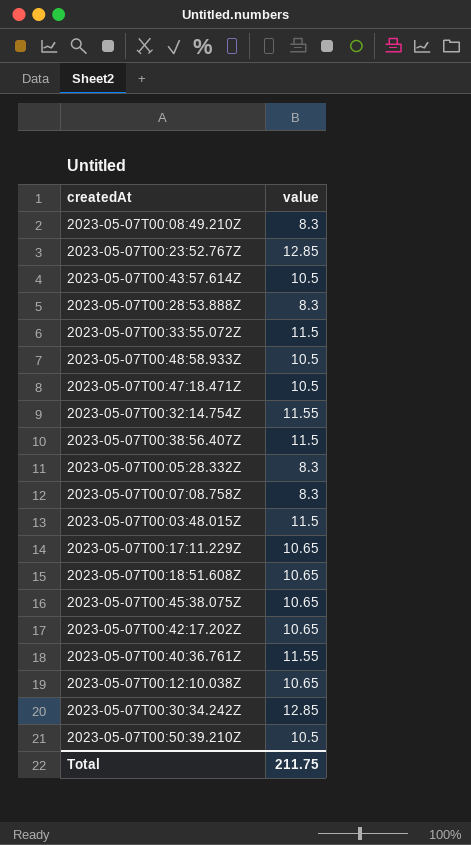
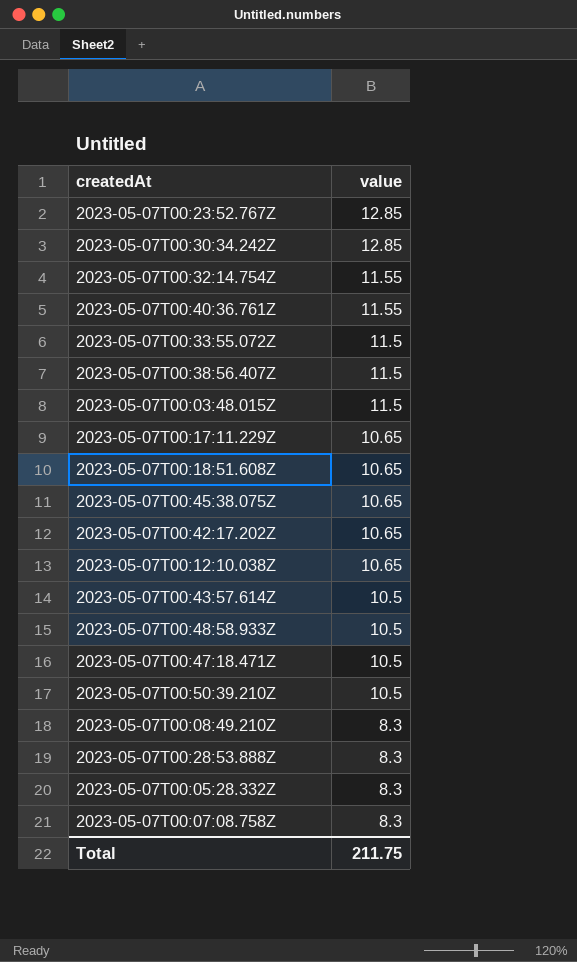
row order: none -> value descending

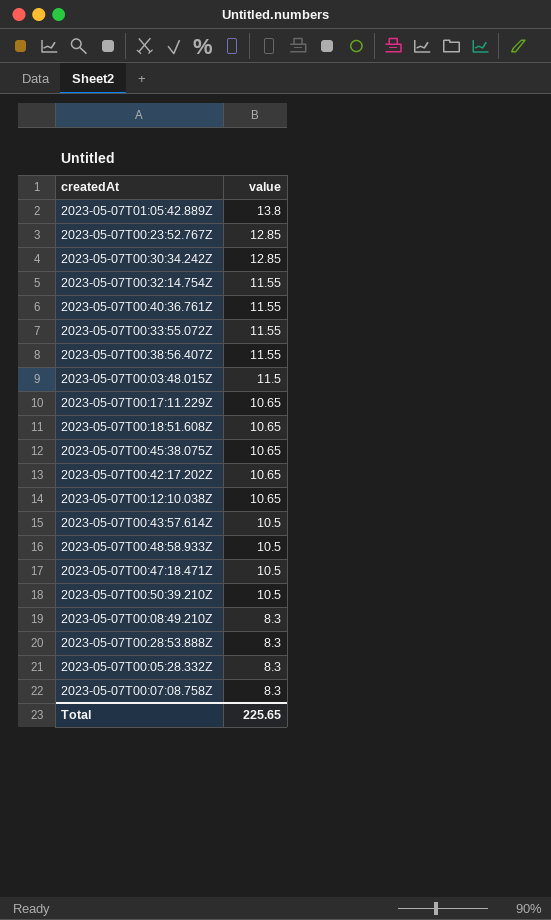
row 2023-05-07T01:05:42.889Z: none -> 13.8
2023-05-07T00:33:55.072Z | value: 11.5 -> 11.55
2023-05-07T00:38:56.407Z | value: 11.5 -> 11.55
Total | value: 211.75 -> 225.65

